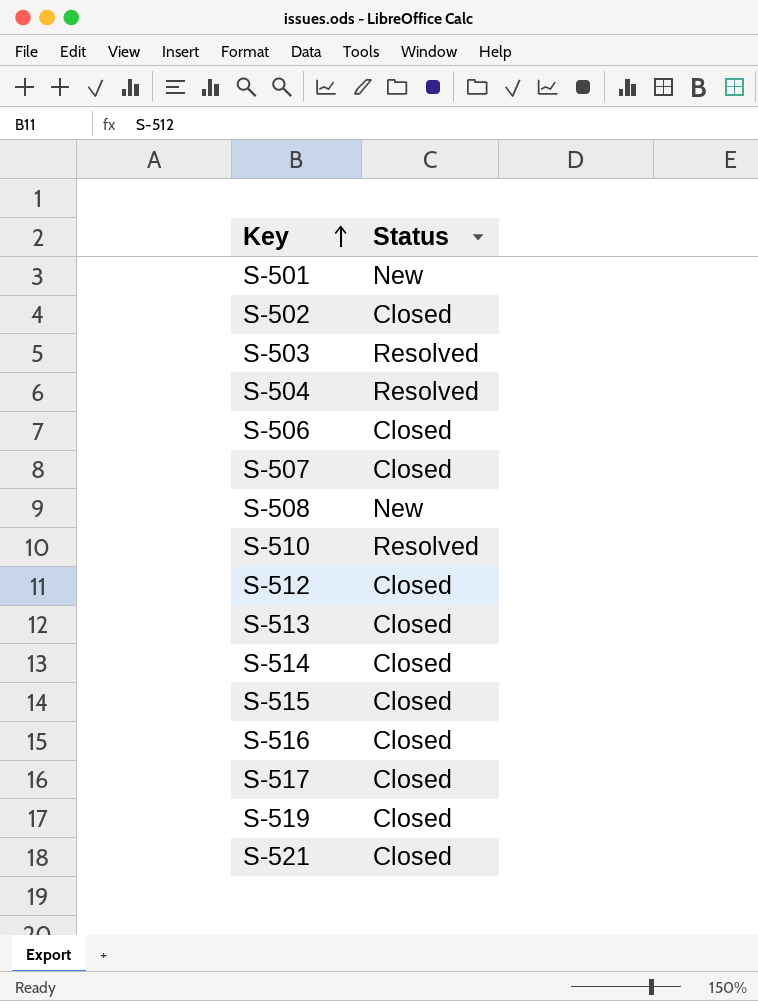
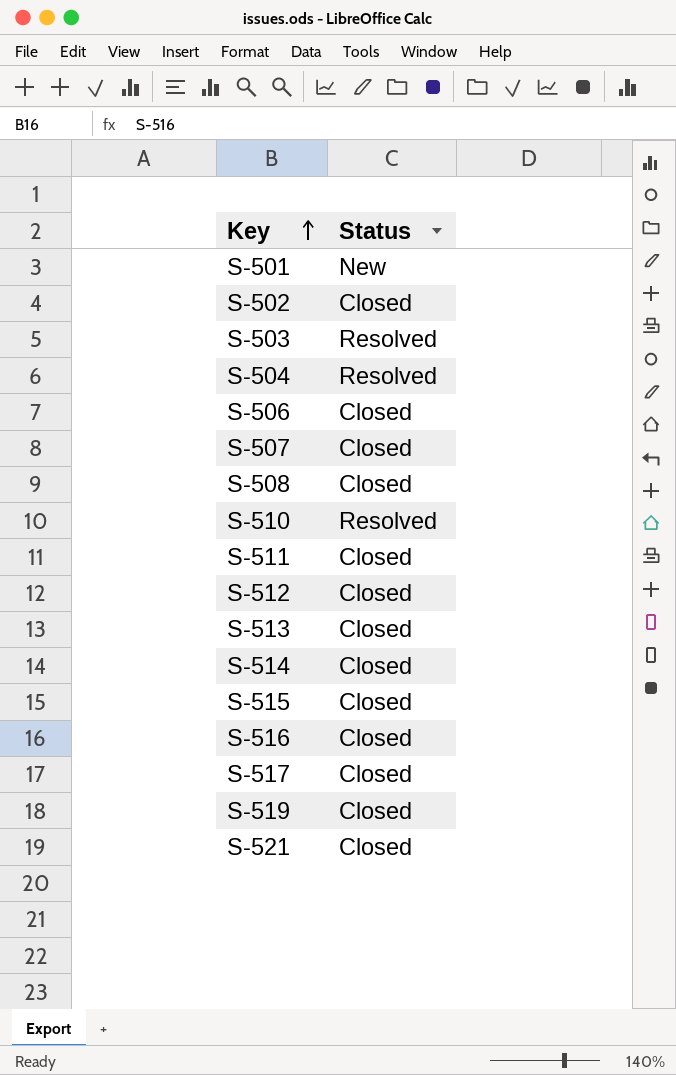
S-508 | Status: New -> Closed
row S-511: none -> Closed

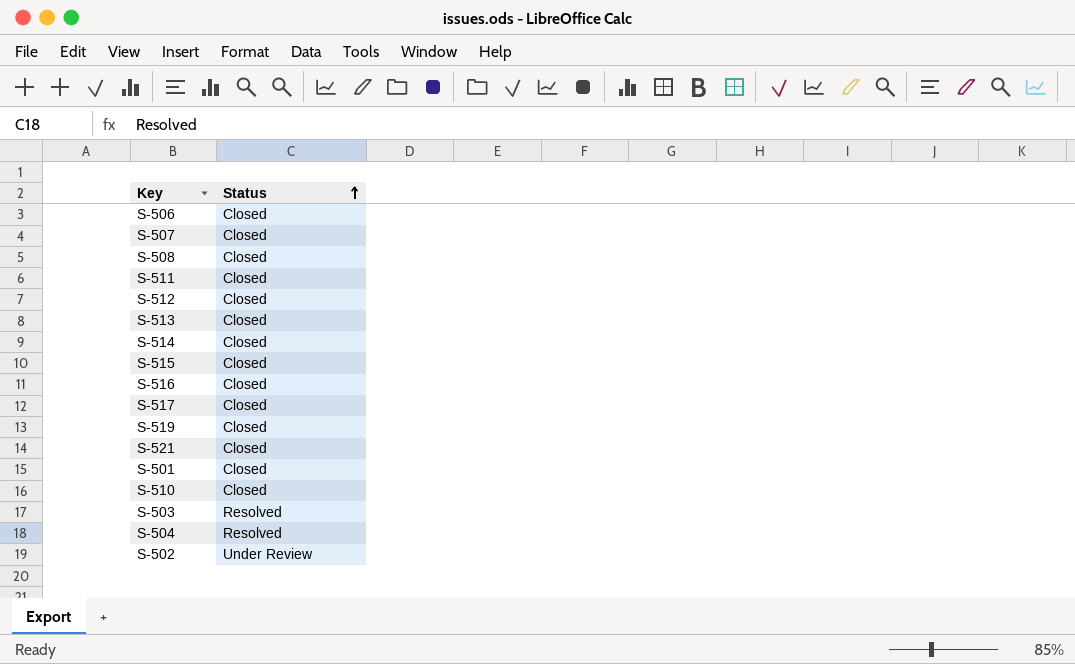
row order: Key ascending -> Status ascending
S-501 | Status: New -> Closed
S-510 | Status: Resolved -> Closed
S-502 | Status: Closed -> Under Review

